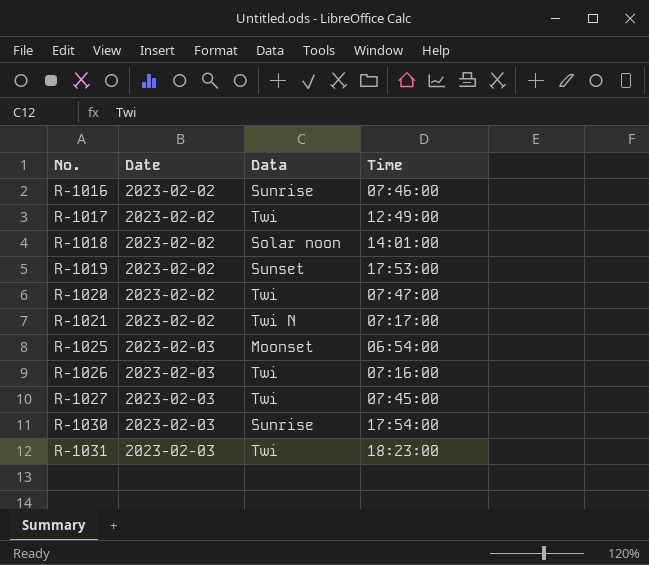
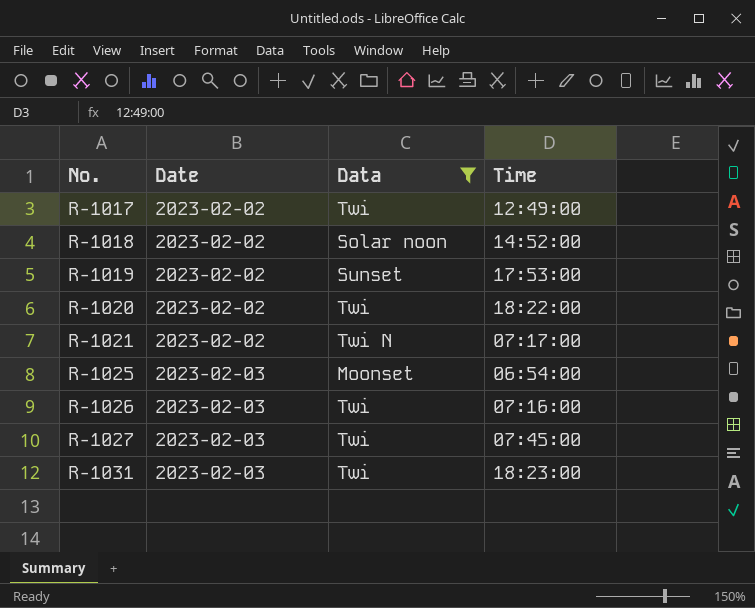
filter: none -> Data != Sunrise
R-1018 | Time: 14:01:00 -> 14:52:00
R-1020 | Time: 07:47:00 -> 18:22:00

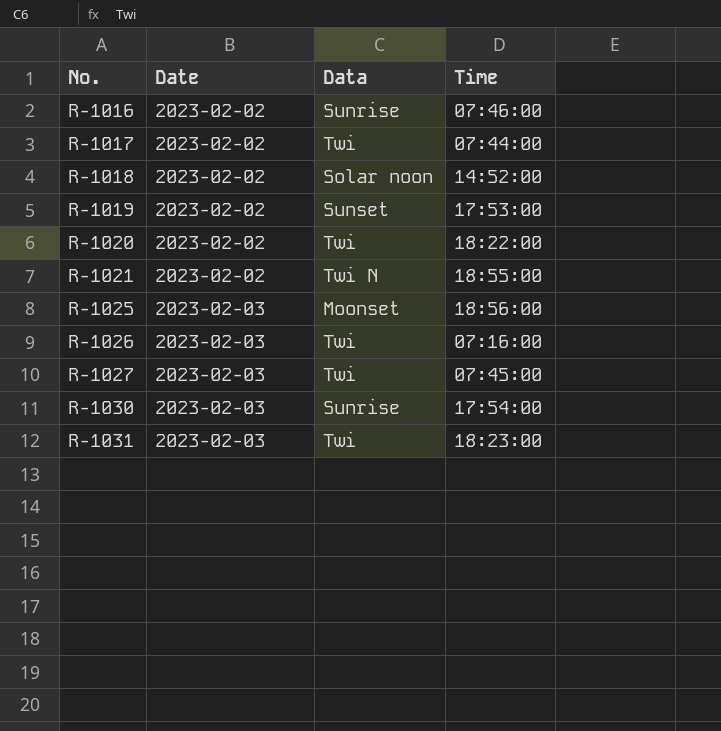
filter: Data != Sunrise -> none
R-1017 | Time: 12:49:00 -> 07:44:00
R-1021 | Time: 07:17:00 -> 18:55:00
R-1025 | Time: 06:54:00 -> 18:56:00

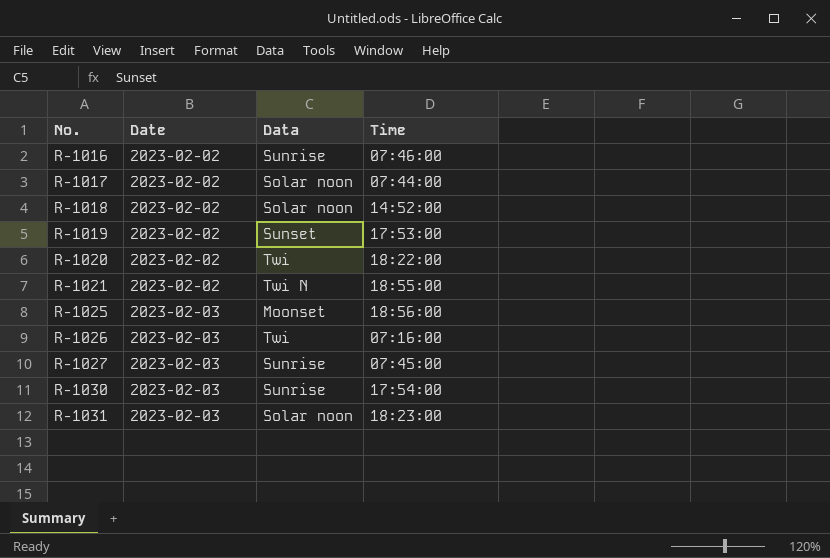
R-1017 | Data: Twi -> Solar noon
R-1027 | Data: Twi -> Sunrise
R-1031 | Data: Twi -> Solar noon

